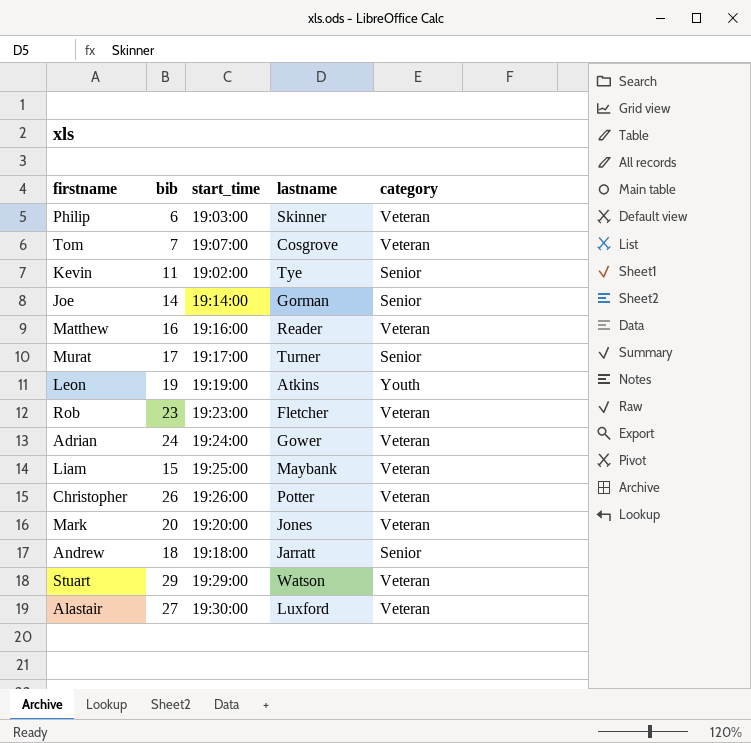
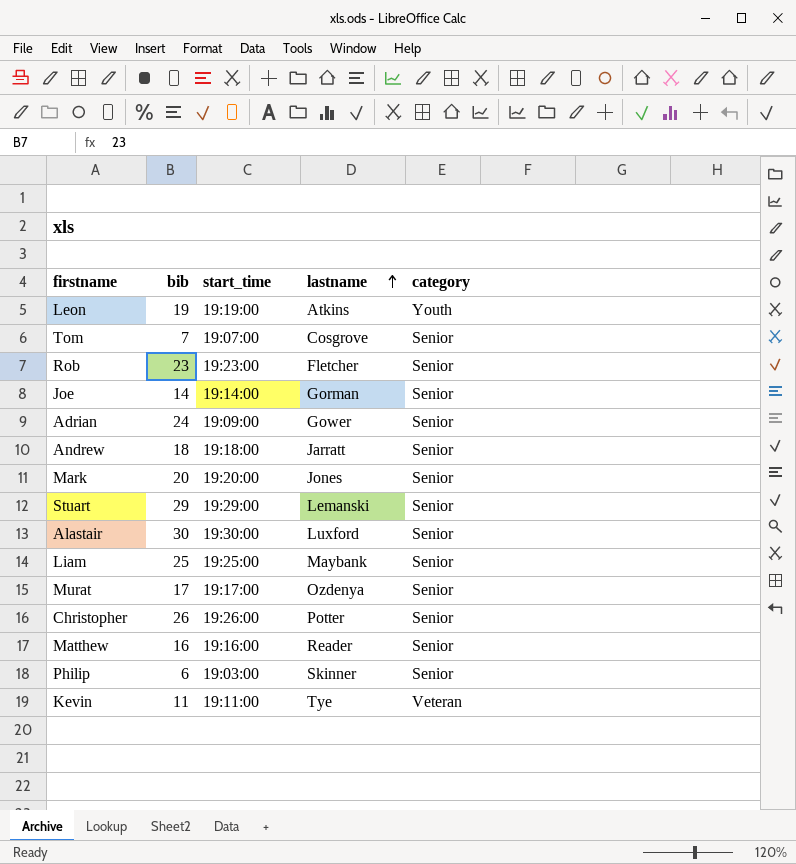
row order: none -> lastname ascending
Tom | category: Veteran -> Senior
Rob | category: Veteran -> Senior
Adrian | start_time: 19:24:00 -> 19:09:00
Adrian | category: Veteran -> Senior
Mark | category: Veteran -> Senior
Stuart | lastname: Watson -> Lemanski
Stuart | category: Veteran -> Senior
Alastair | bib: 27 -> 30
Alastair | category: Veteran -> Senior
Liam | bib: 15 -> 25
Liam | category: Veteran -> Senior
Murat | lastname: Turner -> Ozdenya
Christopher | category: Veteran -> Senior
Matthew | category: Veteran -> Senior
Philip | category: Veteran -> Senior
Kevin | start_time: 19:02:00 -> 19:11:00
Kevin | category: Senior -> Veteran

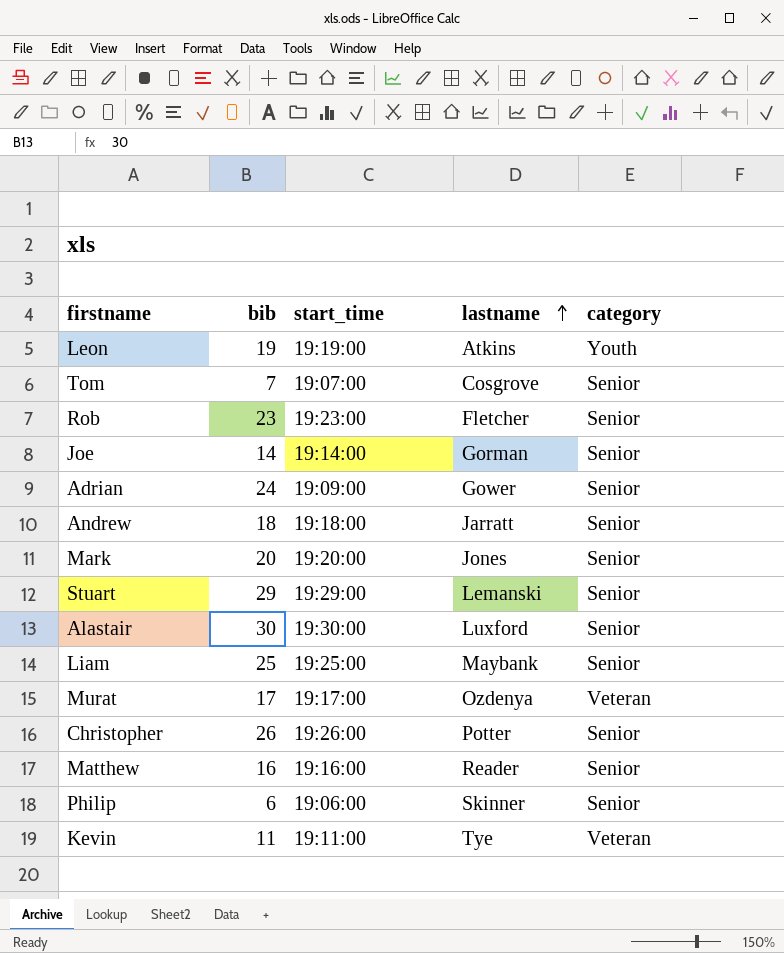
Murat | category: Senior -> Veteran
Philip | start_time: 19:03:00 -> 19:06:00

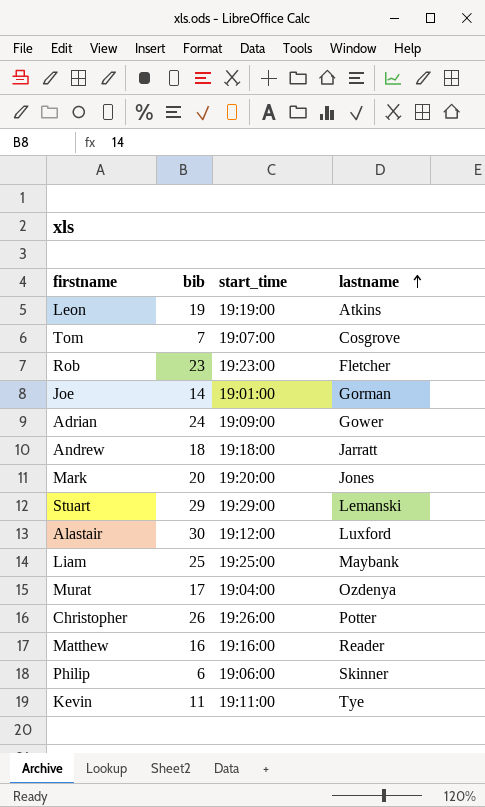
column category | position: 5 -> none
Joe | start_time: 19:14:00 -> 19:01:00
Alastair | start_time: 19:30:00 -> 19:12:00
Murat | start_time: 19:17:00 -> 19:04:00

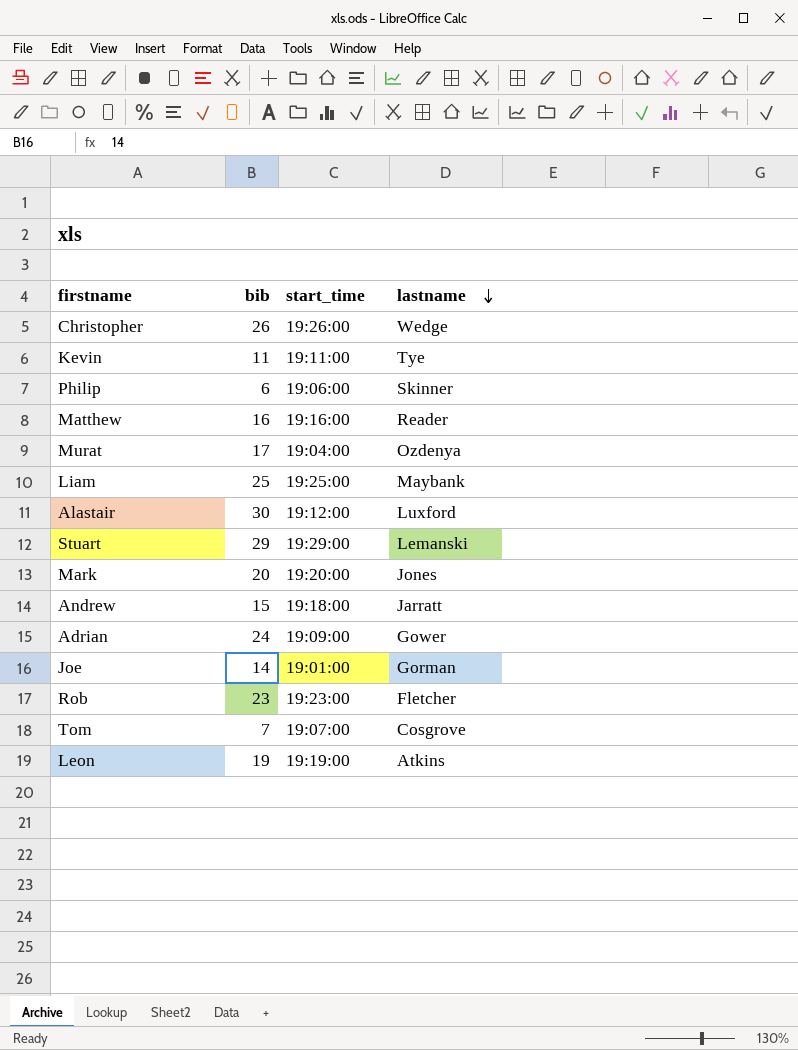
row order: lastname ascending -> lastname descending
Christopher | lastname: Potter -> Wedge
Andrew | bib: 18 -> 15

